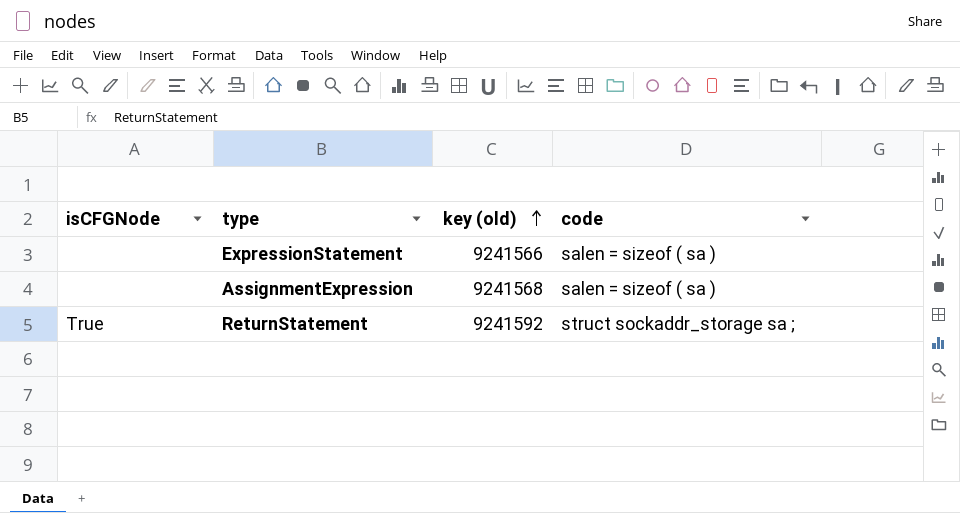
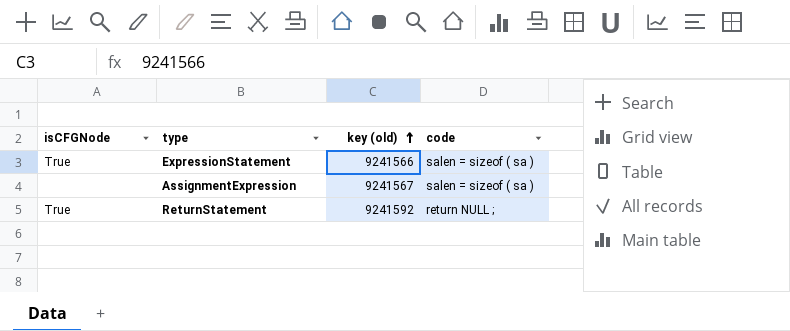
ExpressionStatement | isCFGNode: none -> True
AssignmentExpression | key (old): 9241568 -> 9241567
ReturnStatement | code: struct sockaddr_storage sa ; -> return NULL ;

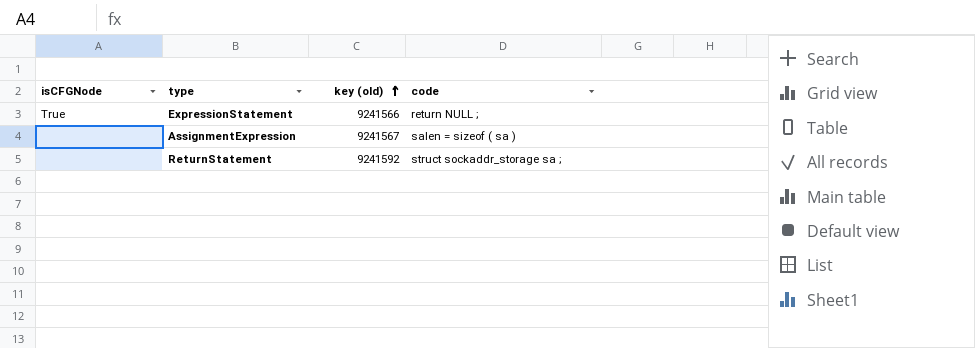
ExpressionStatement | code: salen = sizeof ( sa ) -> return NULL ;
ReturnStatement | isCFGNode: True -> none
ReturnStatement | code: return NULL ; -> struct sockaddr_storage sa ;

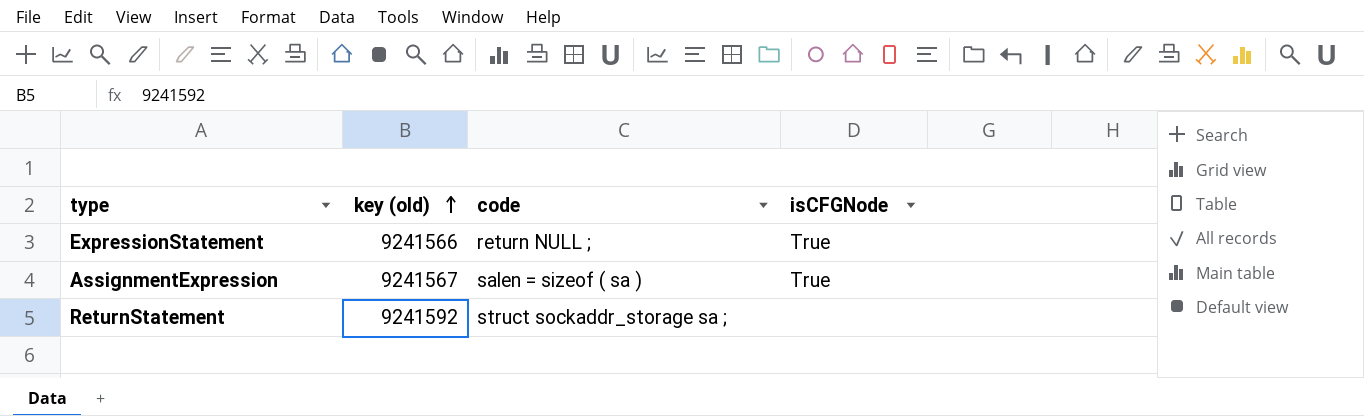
column isCFGNode | position: 1 -> 4
AssignmentExpression | isCFGNode: none -> True

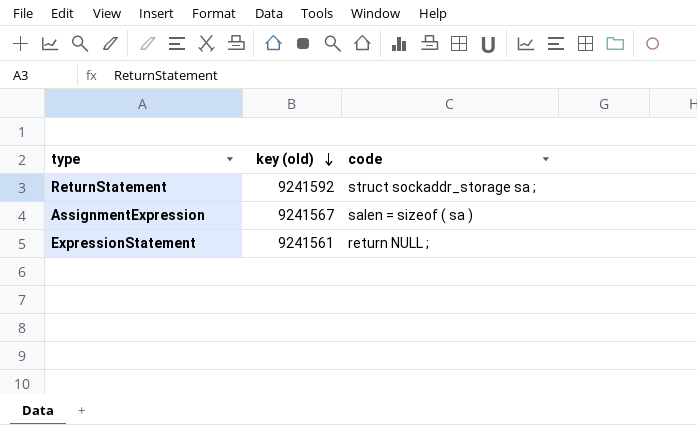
row order: key (old) ascending -> key (old) descending
column isCFGNode | position: 4 -> none
ExpressionStatement | key (old): 9241566 -> 9241561

